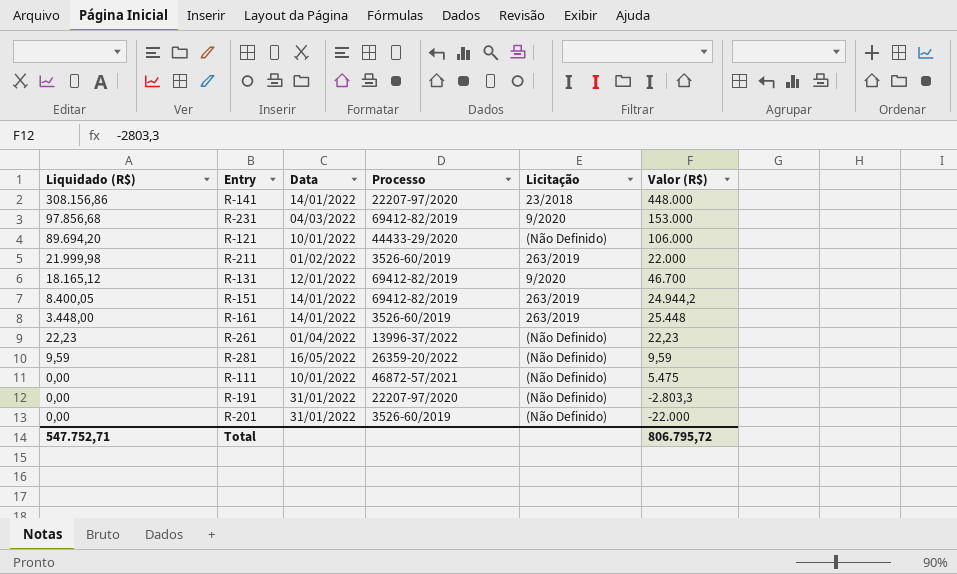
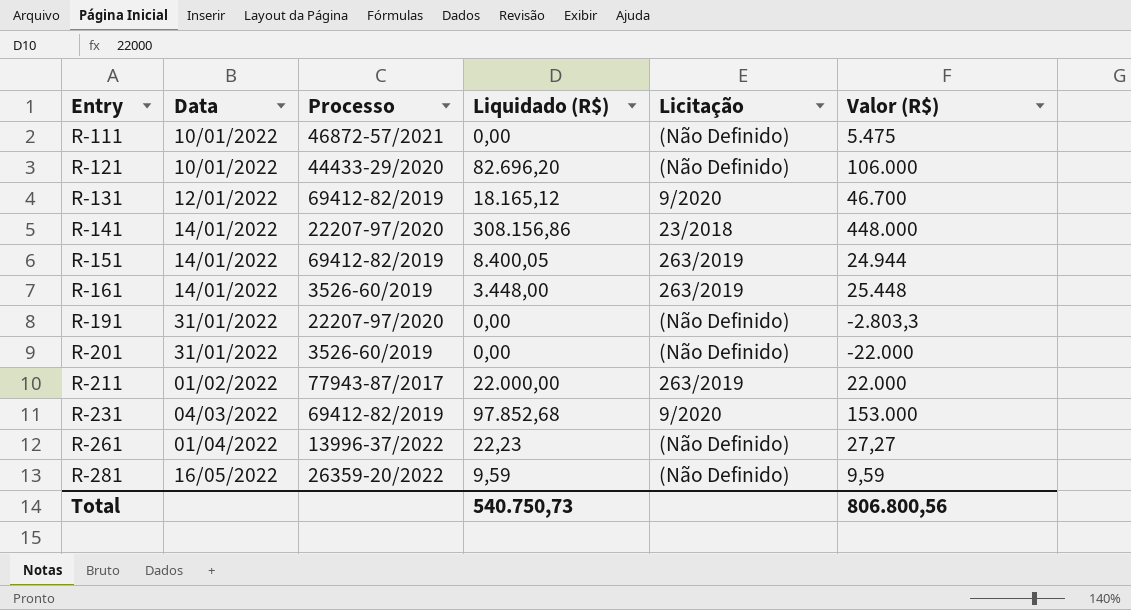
row order: Liquidado (R$) descending -> Entry ascending
column Liquidado (R$) | position: 1 -> 4
R-121 | Liquidado (R$): 89.694,20 -> 82.696,20
R-151 | Valor (R$): 24.944,2 -> 24.944
R-211 | Processo: 3526-60/2019 -> 77943-87/2017
R-211 | Liquidado (R$): 21.999,98 -> 22.000,00
R-231 | Liquidado (R$): 97.856,68 -> 97.852,68
R-261 | Valor (R$): 22,23 -> 27,27
Total | Liquidado (R$): 547.752,71 -> 540.750,73
Total | Valor (R$): 806.795,72 -> 806.800,56

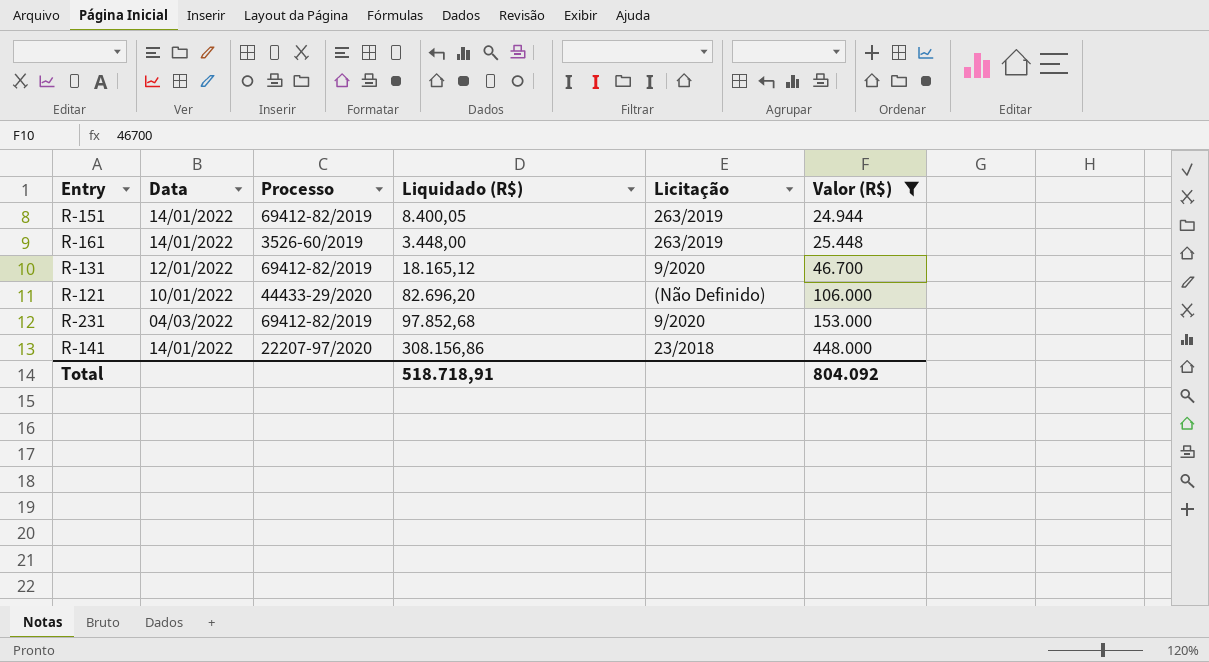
filter: none -> Valor (R$) >= 24.944
row order: Entry ascending -> Valor (R$) ascending
Total | Liquidado (R$): 540.750,73 -> 518.718,91
Total | Valor (R$): 806.800,56 -> 804.092

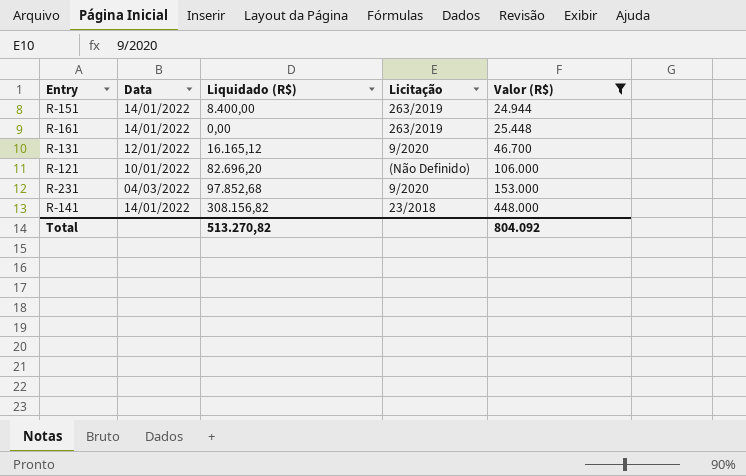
column Processo | position: 3 -> none
R-151 | Liquidado (R$): 8.400,05 -> 8.400,00
R-161 | Liquidado (R$): 3.448,00 -> 0,00
R-131 | Liquidado (R$): 18.165,12 -> 16.165,12
R-141 | Liquidado (R$): 308.156,86 -> 308.156,82
Total | Liquidado (R$): 518.718,91 -> 513.270,82

